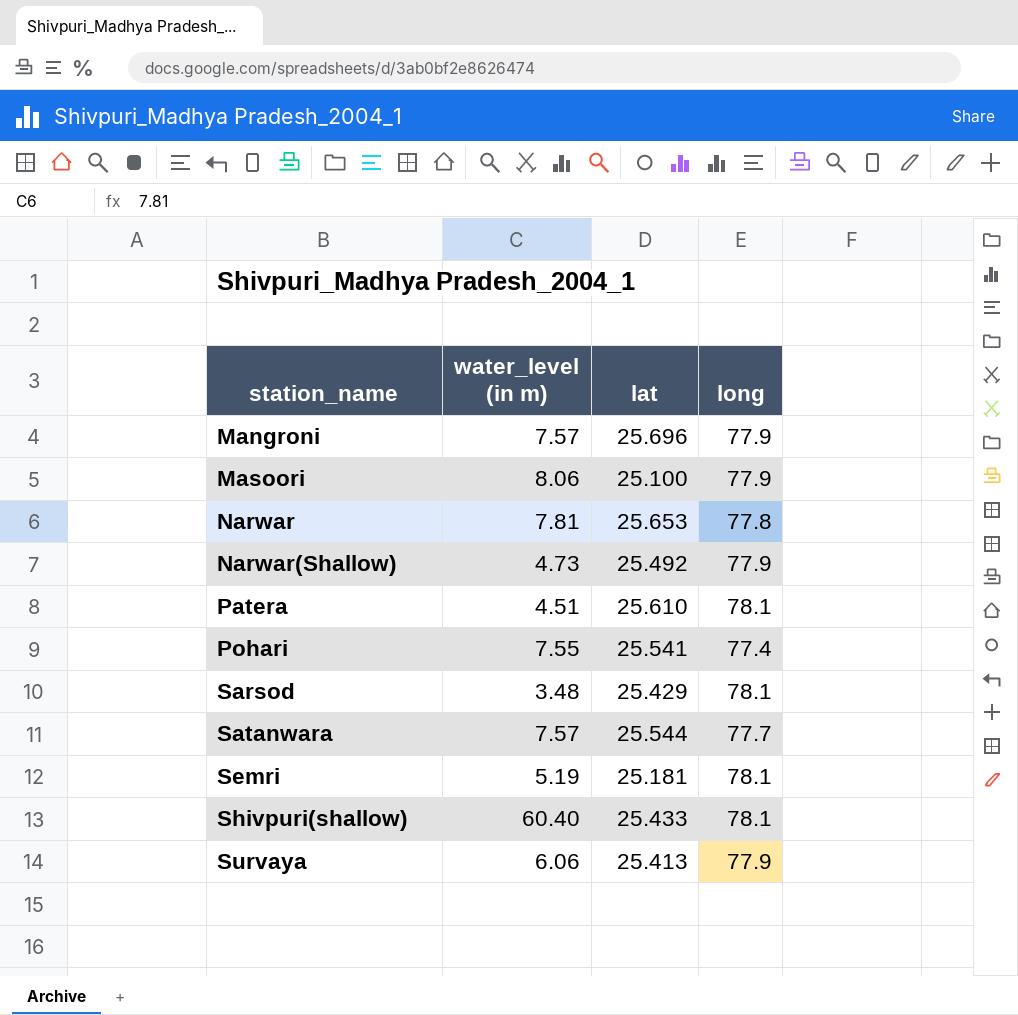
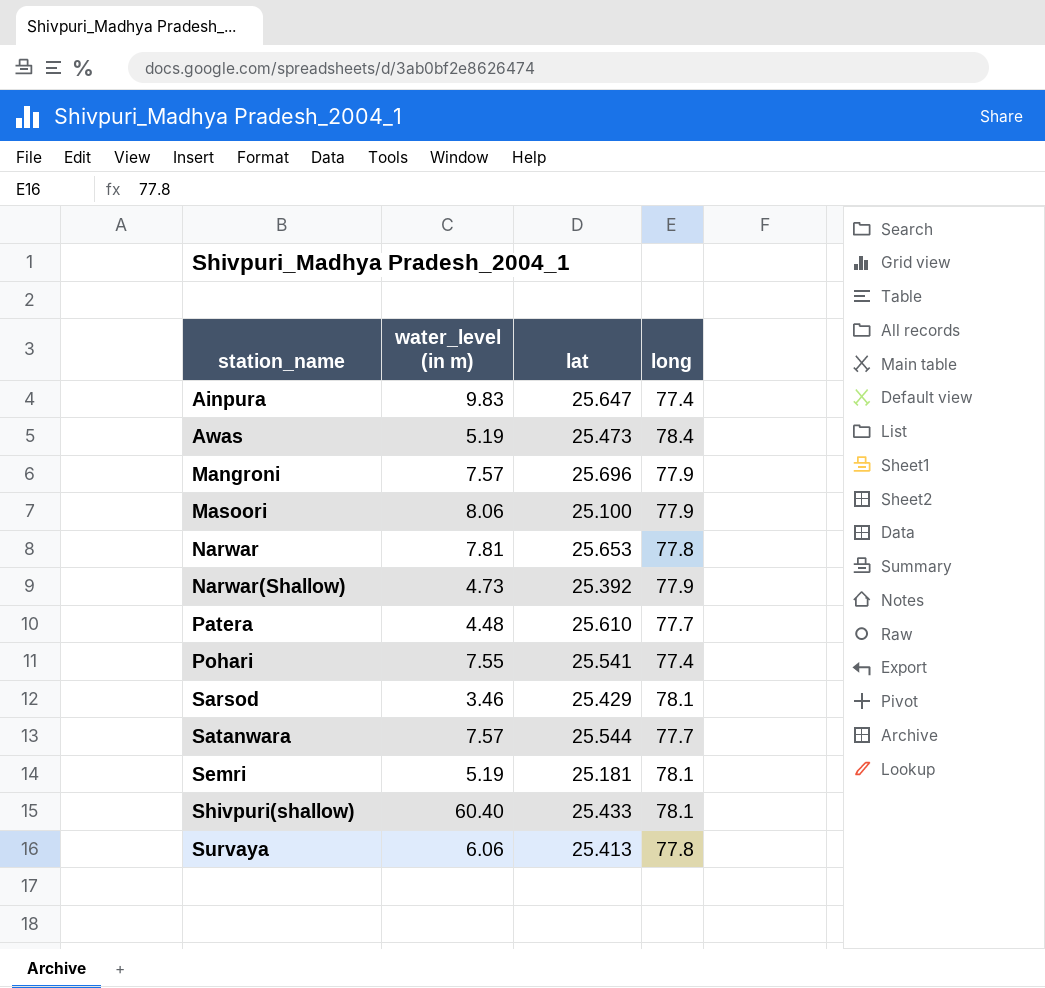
row Ainpura: none -> 9.83 | 25.647 | 77.4
row Awas: none -> 5.19 | 25.473 | 78.4
Narwar(Shallow) | lat: 25.492 -> 25.392
Patera | water_level (in m): 4.51 -> 4.48
Patera | long: 78.1 -> 77.7
Sarsod | water_level (in m): 3.48 -> 3.46
Survaya | long: 77.9 -> 77.8

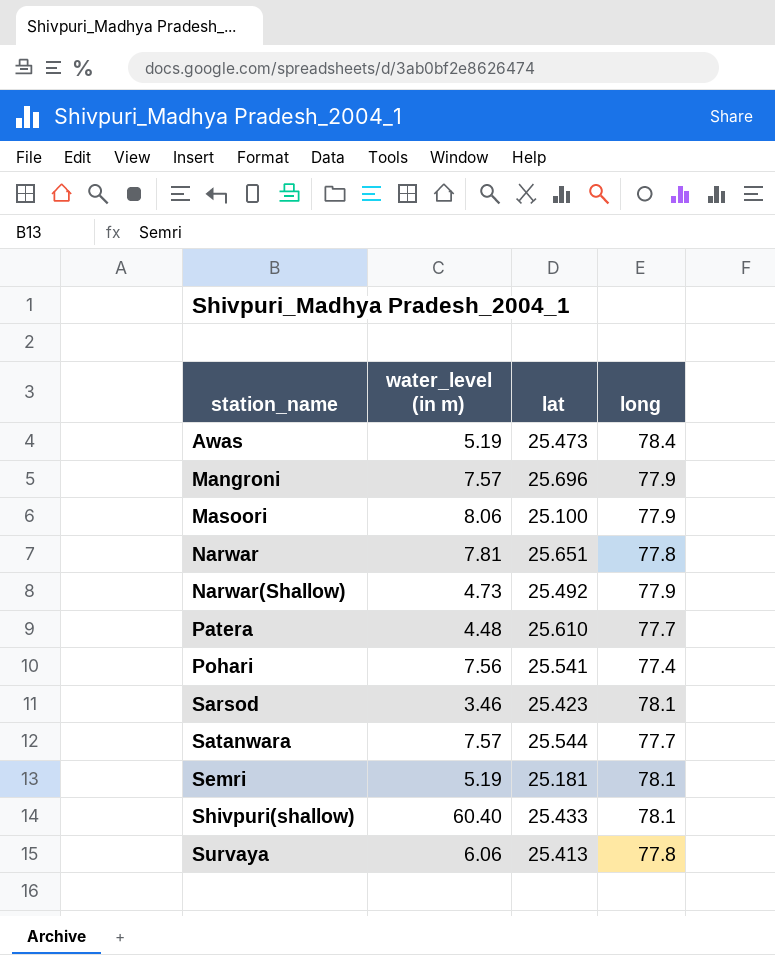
row Ainpura: 9.83 | 25.647 | 77.4 -> none
Narwar | lat: 25.653 -> 25.651
Narwar(Shallow) | lat: 25.392 -> 25.492
Pohari | water_level (in m): 7.55 -> 7.56
Sarsod | lat: 25.429 -> 25.423

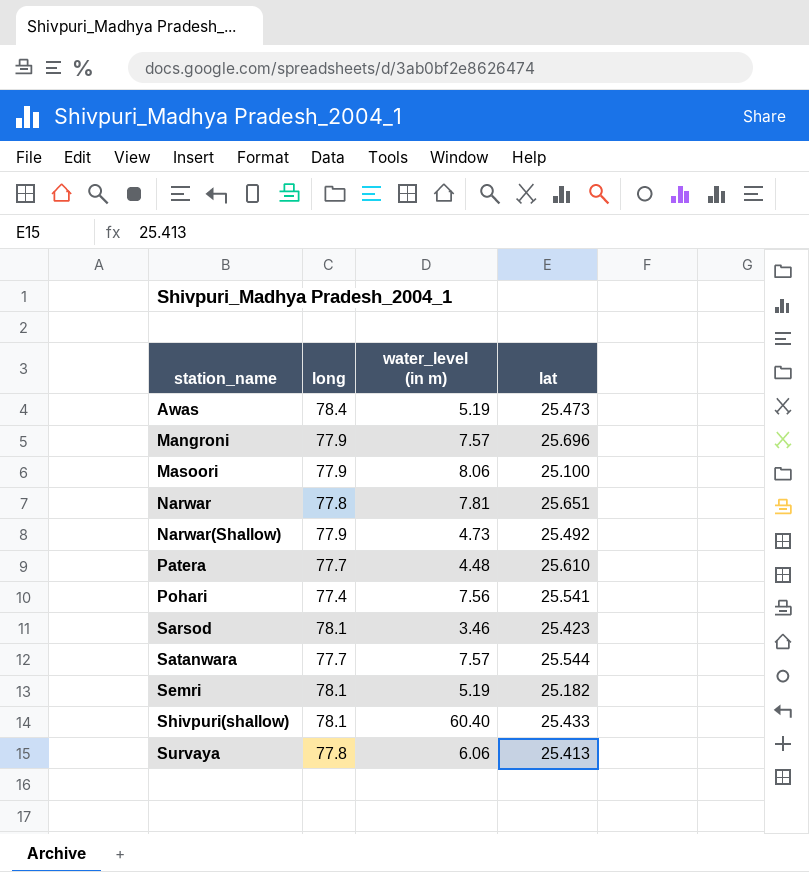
column long | position: 4 -> 2
Semri | lat: 25.181 -> 25.182

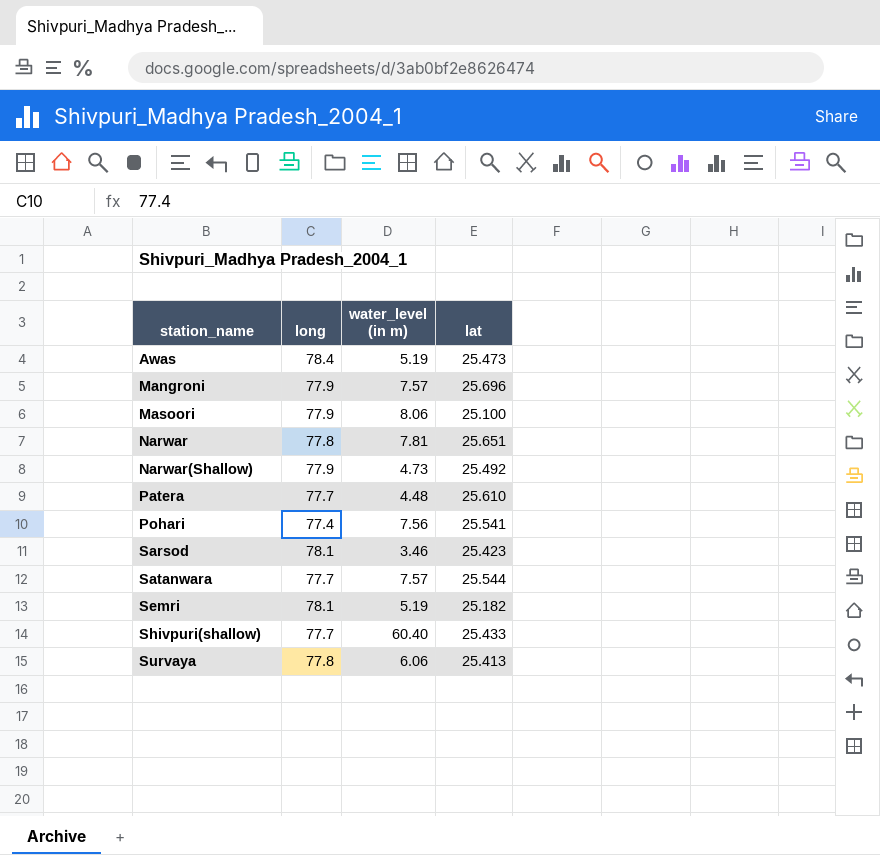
Shivpuri(shallow) | long: 78.1 -> 77.7

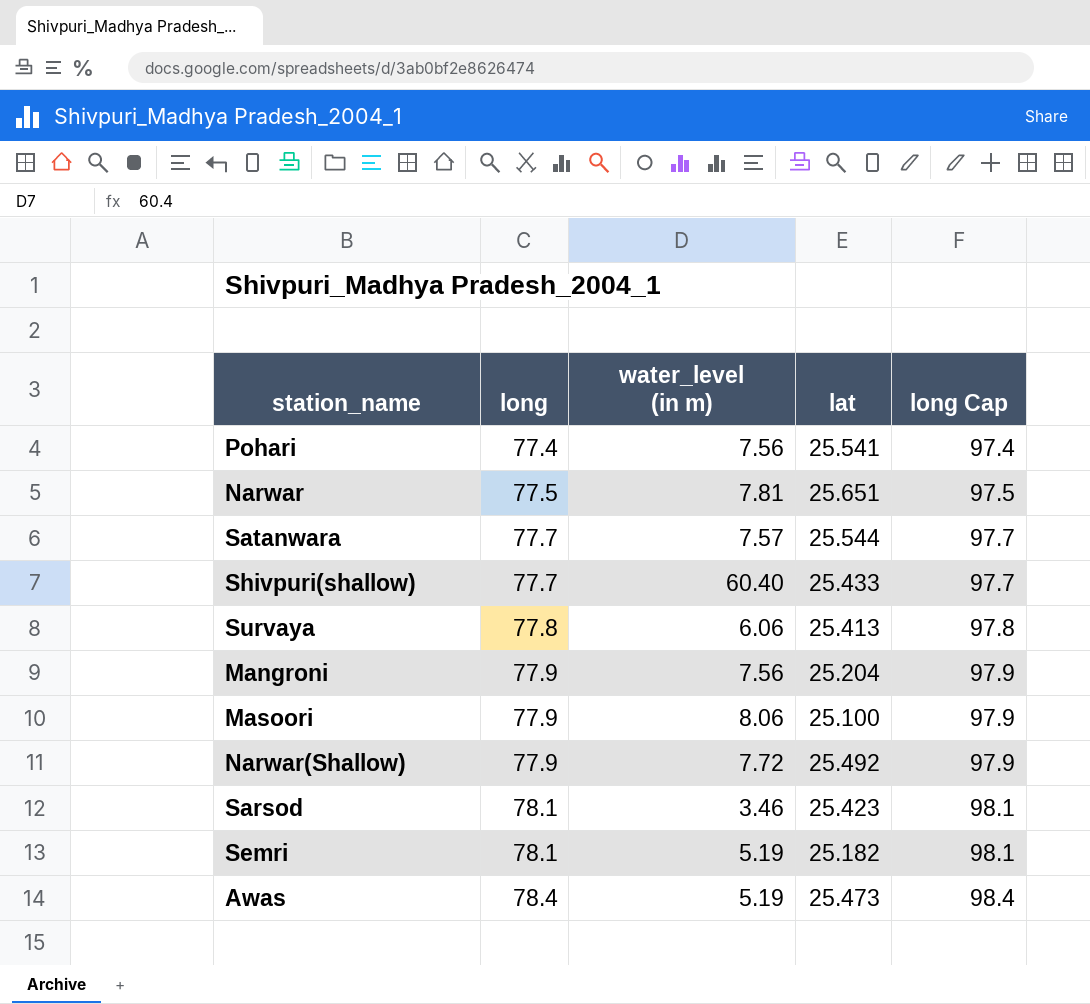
row order: station_name ascending -> long ascending
column long Cap | formula: none -> [long] + 20
row Patera: 77.7 | 4.48 | 25.610 -> none
Narwar | long: 77.8 -> 77.5
Mangroni | water_level (in m): 7.57 -> 7.56
Mangroni | lat: 25.696 -> 25.204
Narwar(Shallow) | water_level (in m): 4.73 -> 7.72

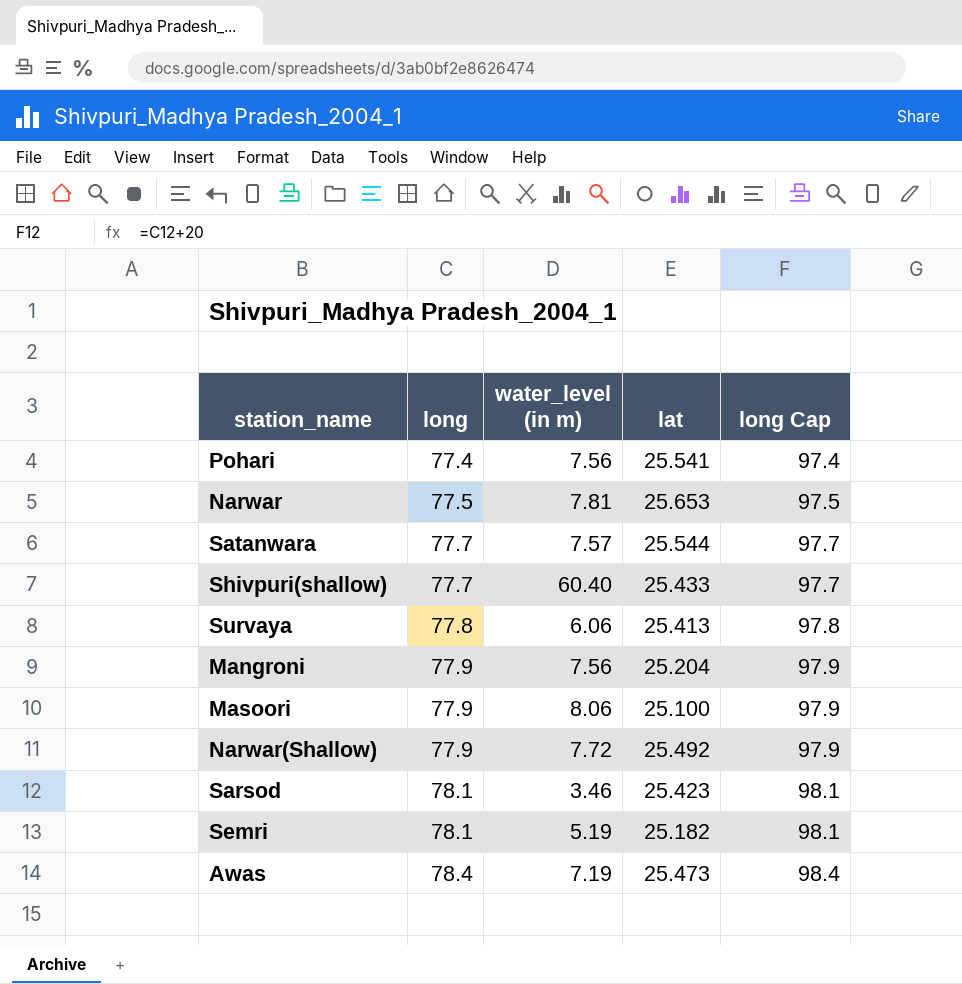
Narwar | lat: 25.651 -> 25.653
Awas | water_level (in m): 5.19 -> 7.19

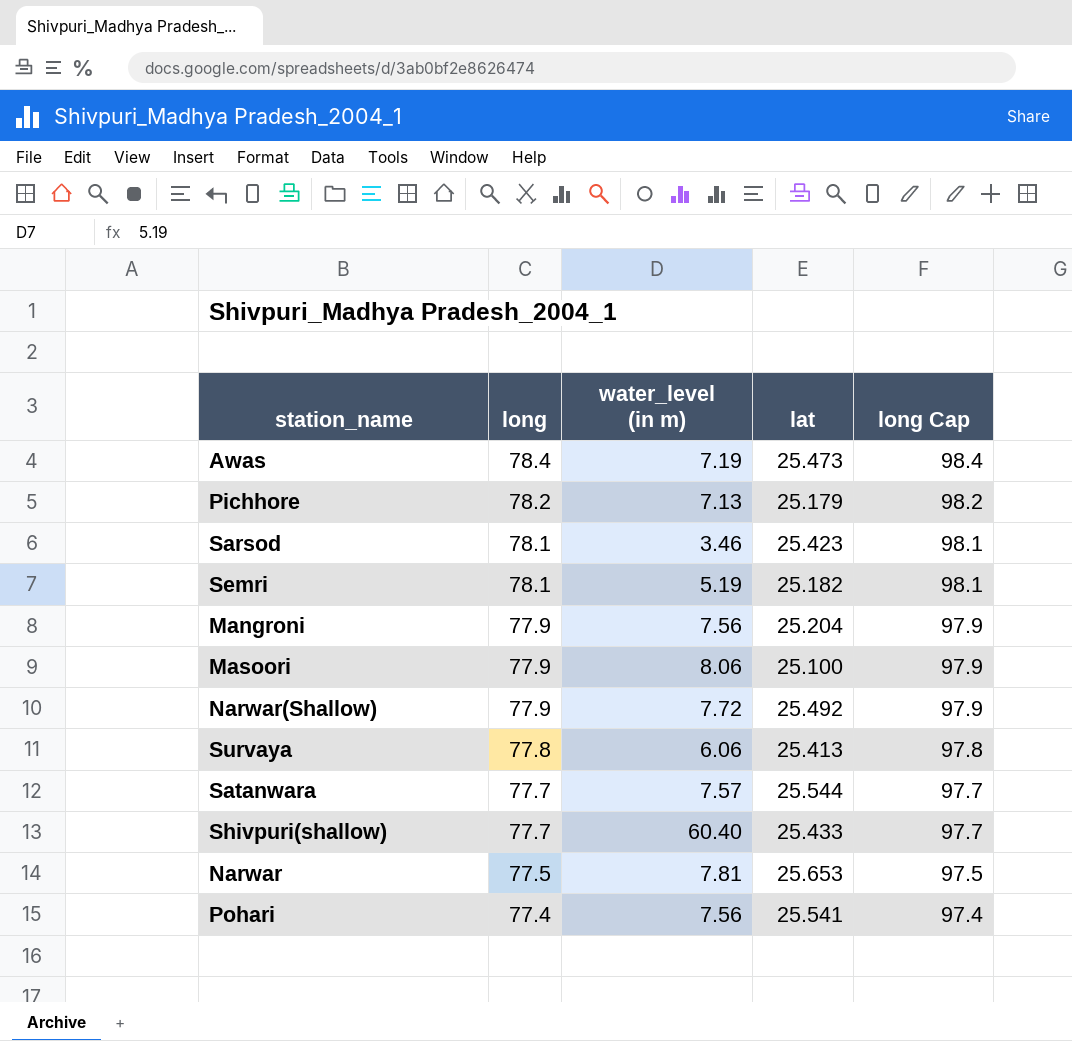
row order: long ascending -> long descending
row Pichhore: none -> 78.2 | 7.13 | 25.179 | 98.2

